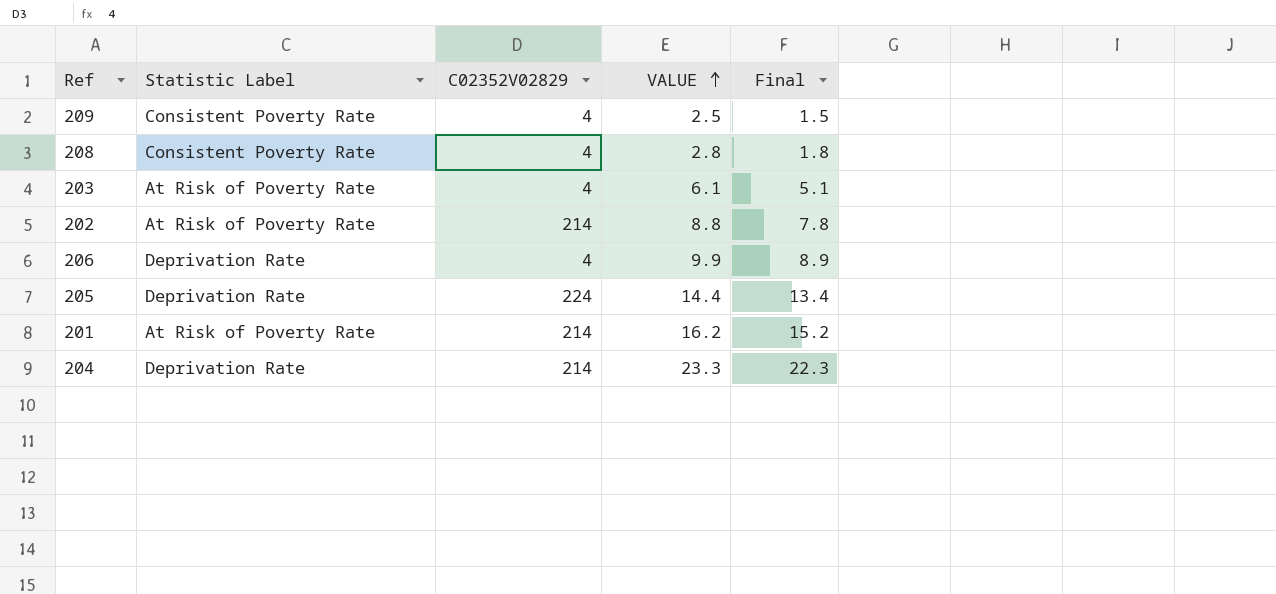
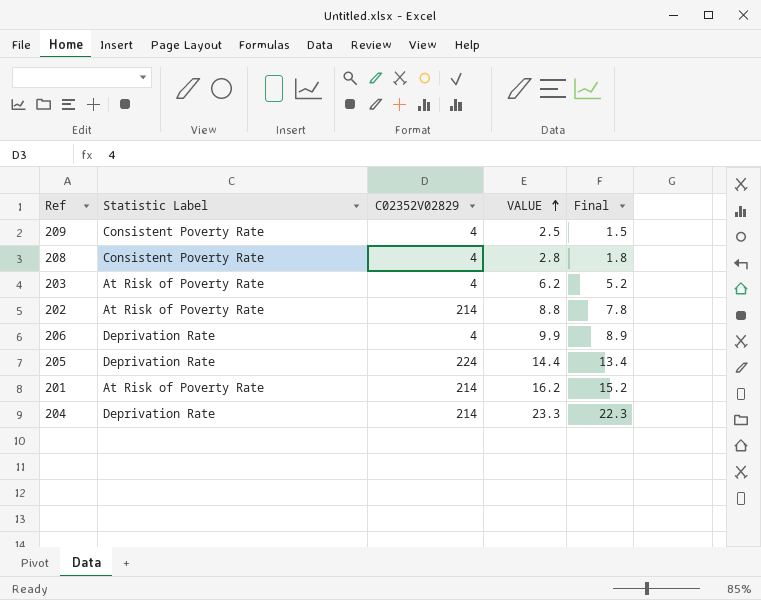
203 | VALUE: 6.1 -> 6.2
203 | Final: 5.1 -> 5.2

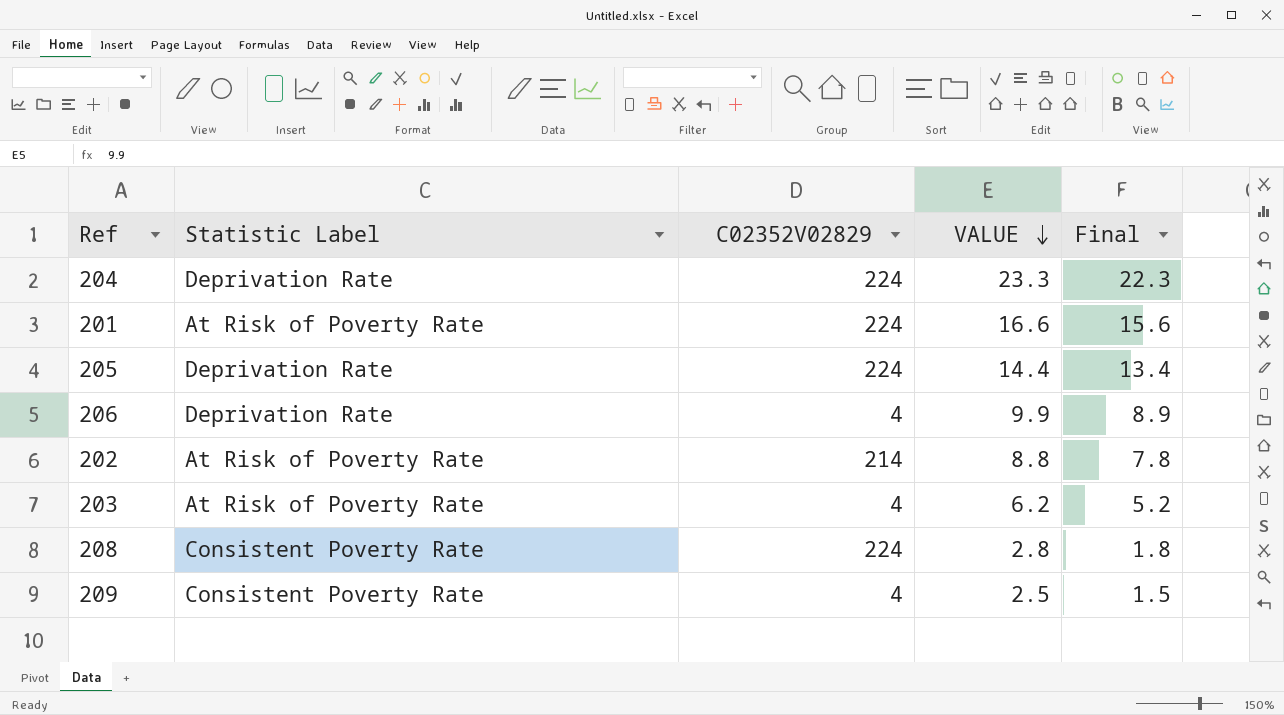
row order: VALUE ascending -> VALUE descending
204 | C02352V02829: 214 -> 224
201 | C02352V02829: 214 -> 224
201 | VALUE: 16.2 -> 16.6
201 | Final: 15.2 -> 15.6
208 | C02352V02829: 4 -> 224

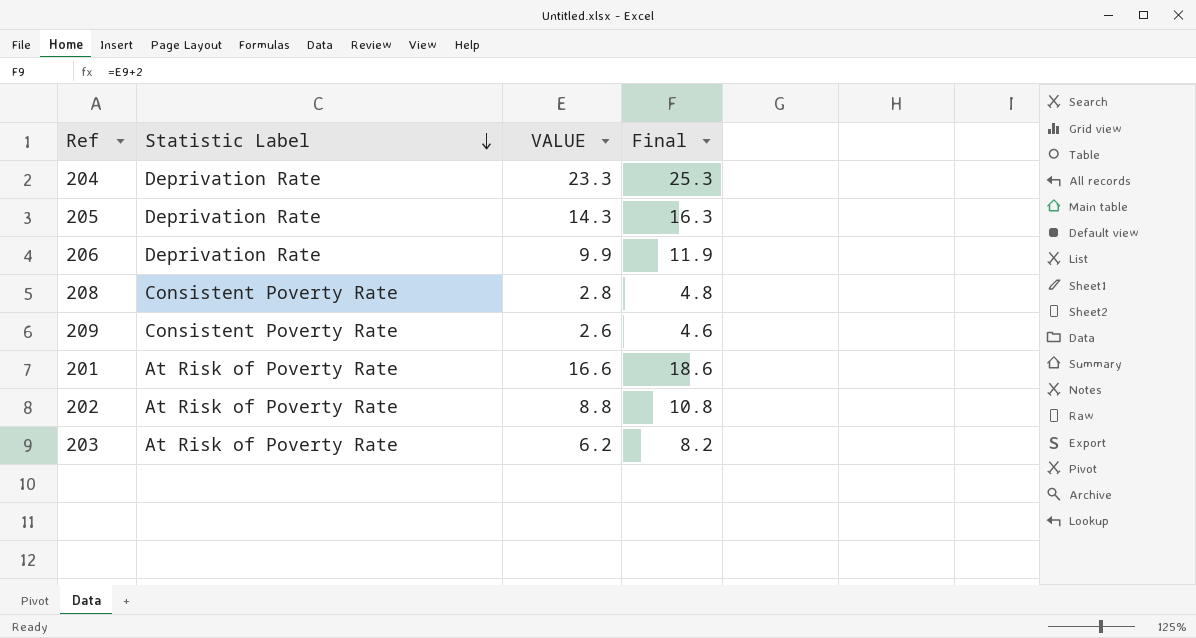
row order: VALUE descending -> Statistic Label descending
column C02352V02829 | position: 3 -> none
column Final | formula: [VALUE] - 1 -> [VALUE] + 2
205 | VALUE: 14.4 -> 14.3
209 | VALUE: 2.5 -> 2.6

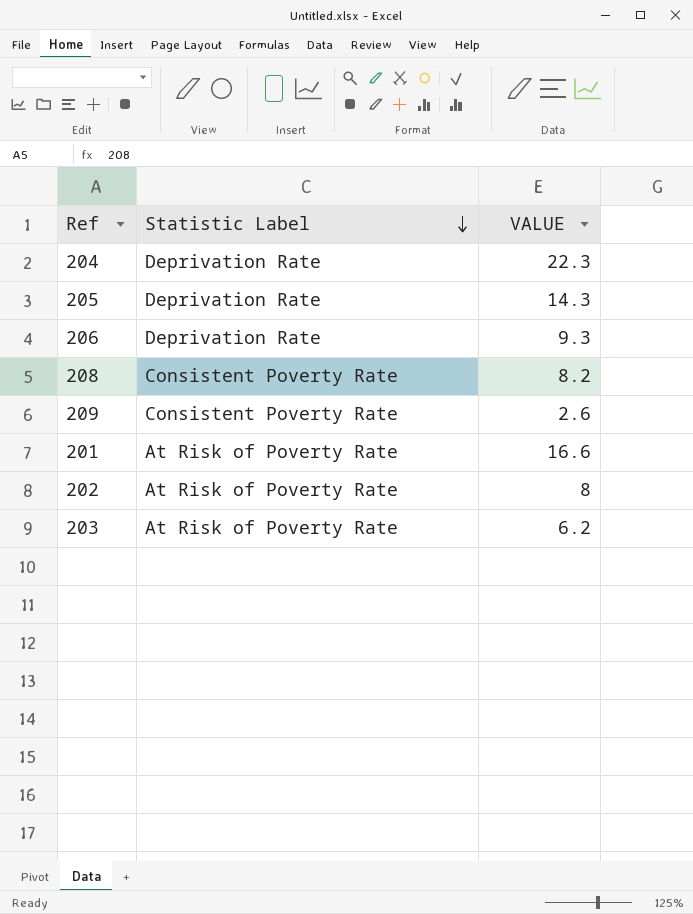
column Final | formula: [VALUE] + 2 -> none
204 | VALUE: 23.3 -> 22.3
206 | VALUE: 9.9 -> 9.3
208 | VALUE: 2.8 -> 8.2
202 | VALUE: 8.8 -> 8

